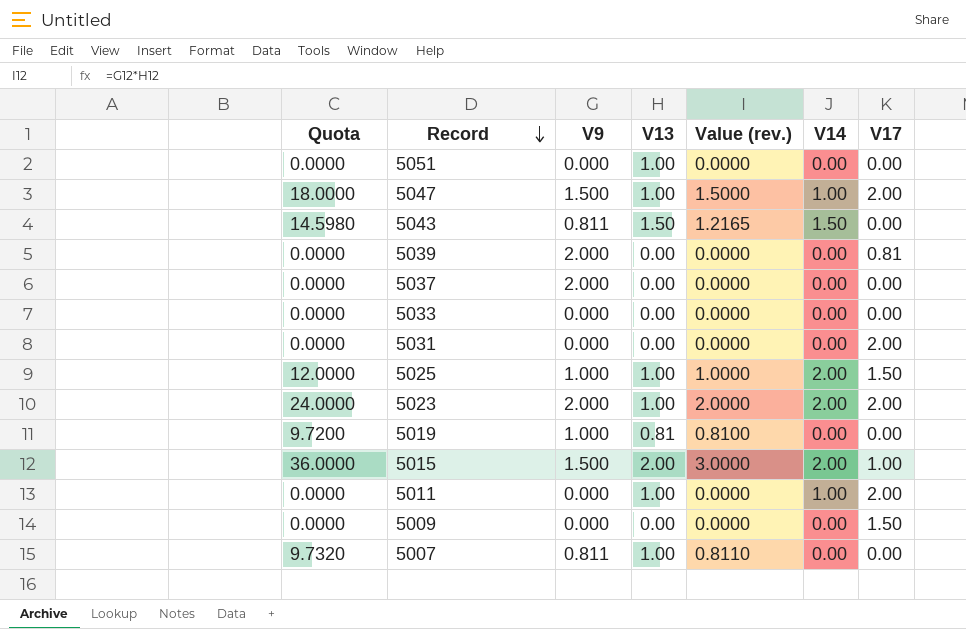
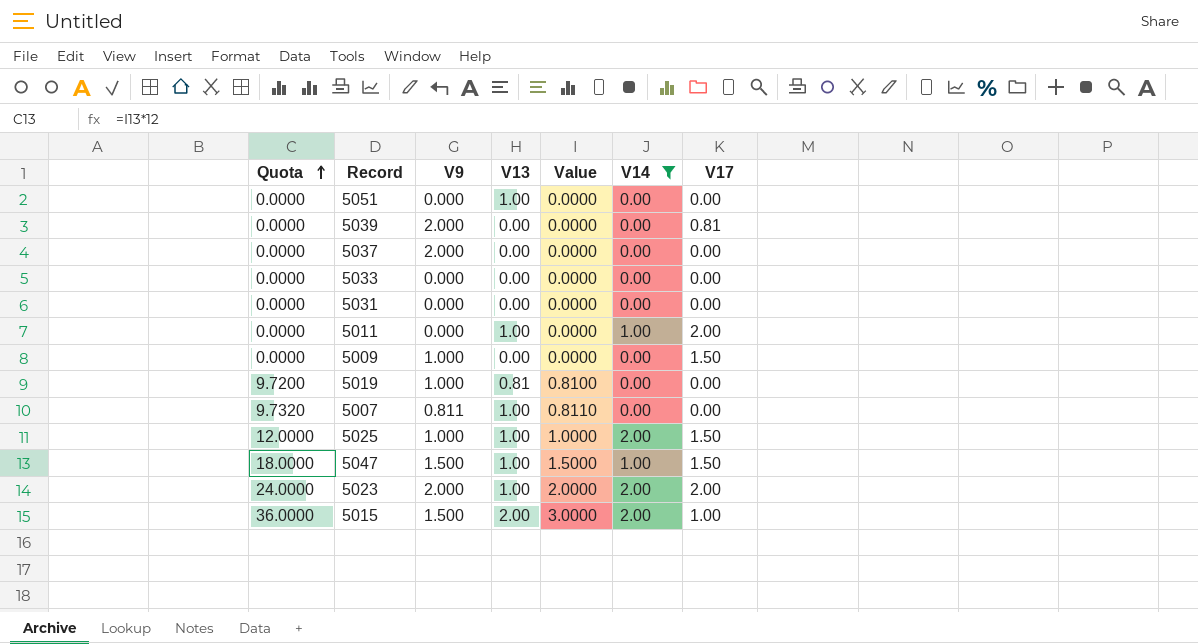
filter: none -> V14 != 1.50
row order: Record descending -> Quota ascending
column name: Value (rev.) -> Value
5031 | V17: 2.00 -> 0.00
5009 | V9: 0.000 -> 1.000
5047 | V17: 2.00 -> 1.50

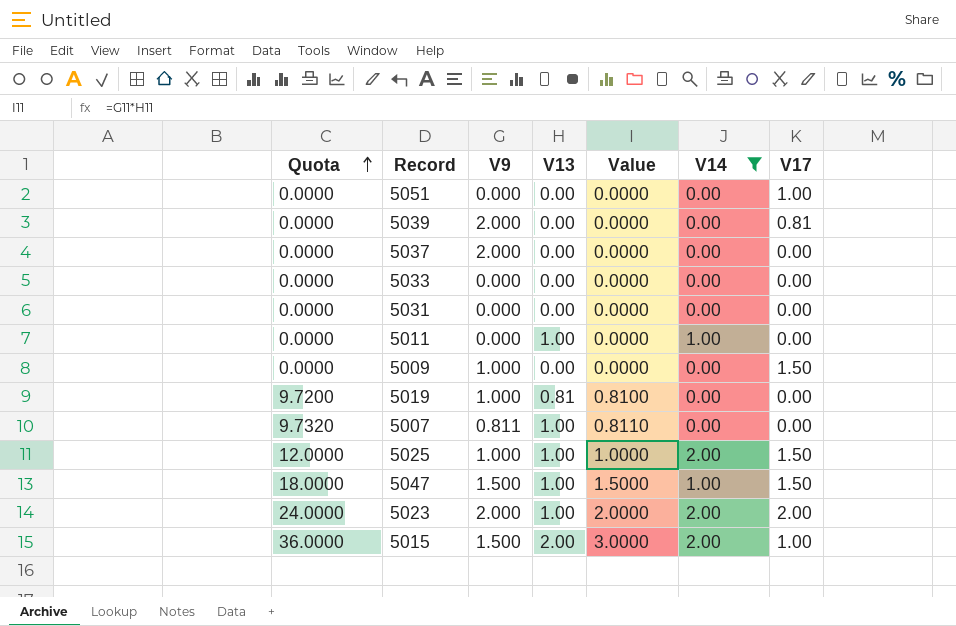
5051 | V13: 1.00 -> 0.00
5051 | V17: 0.00 -> 1.00
5011 | V17: 2.00 -> 0.00

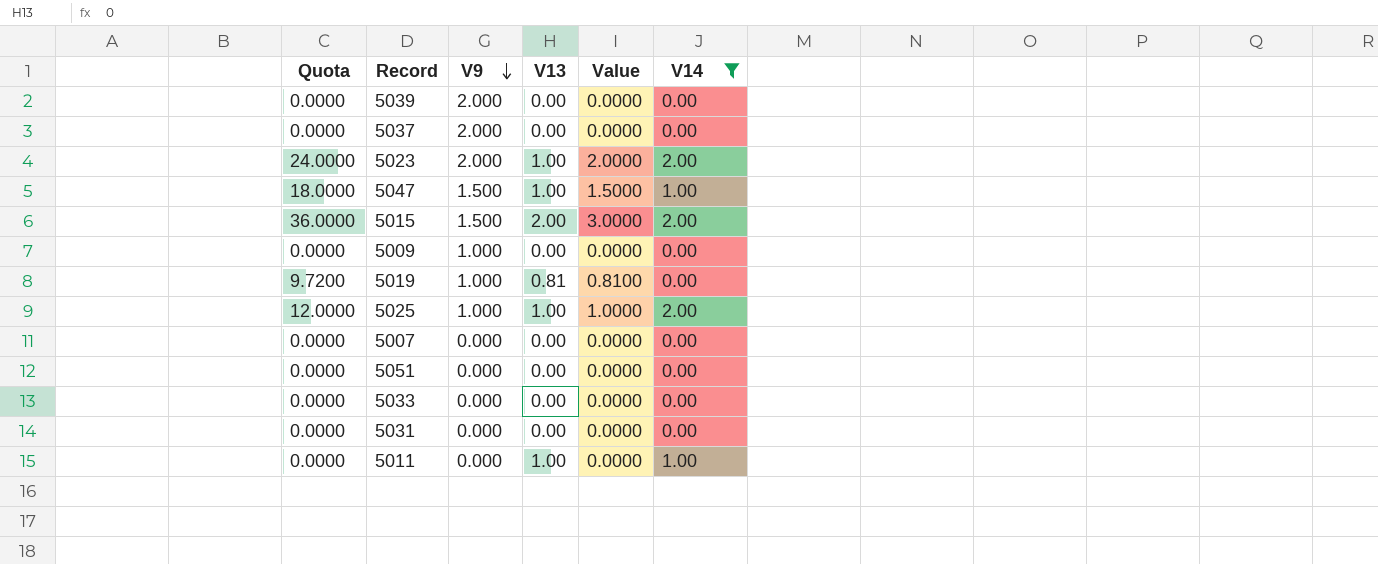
row order: Quota ascending -> V9 descending
column V17 | position: 7 -> none
5007 | Quota: 9.7320 -> 0.0000
5007 | V9: 0.811 -> 0.000
5007 | V13: 1.00 -> 0.00
5007 | Value: 0.8110 -> 0.0000

